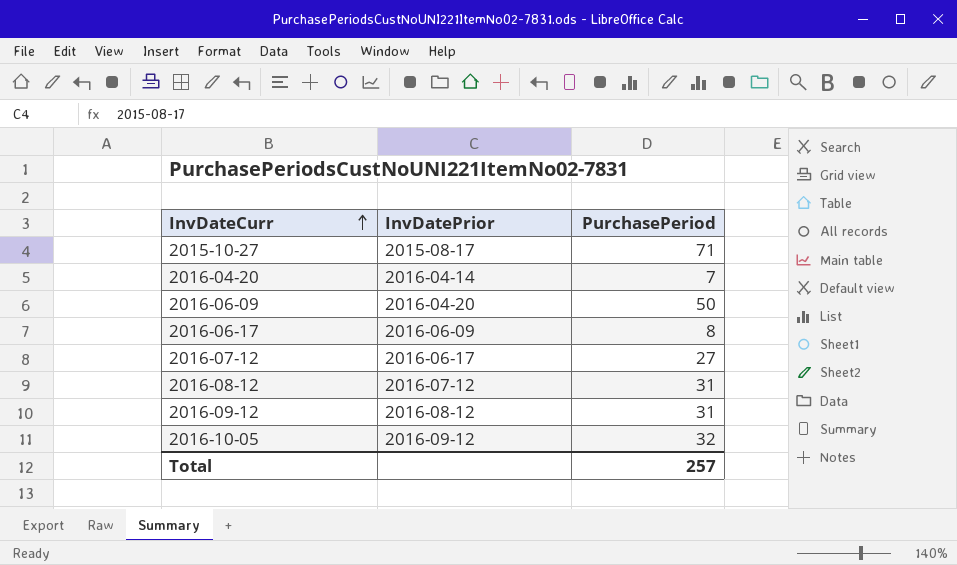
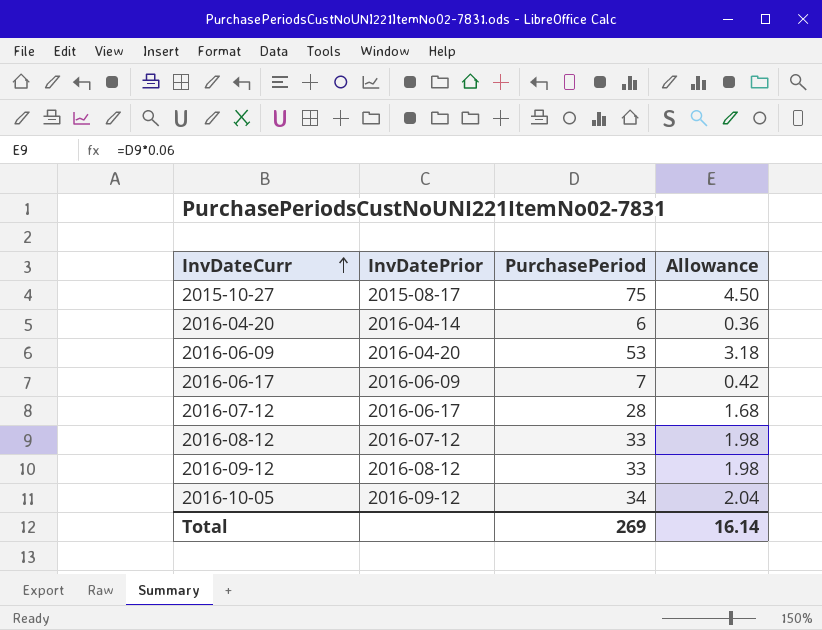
column Allowance | formula: none -> [PurchasePeriod] * 0.06
2015-10-27 | PurchasePeriod: 71 -> 75
2016-04-20 | PurchasePeriod: 7 -> 6
2016-06-09 | PurchasePeriod: 50 -> 53
2016-06-17 | PurchasePeriod: 8 -> 7
2016-07-12 | PurchasePeriod: 27 -> 28
2016-08-12 | PurchasePeriod: 31 -> 33
2016-09-12 | PurchasePeriod: 31 -> 33
2016-10-05 | PurchasePeriod: 32 -> 34
Total | PurchasePeriod: 257 -> 269

